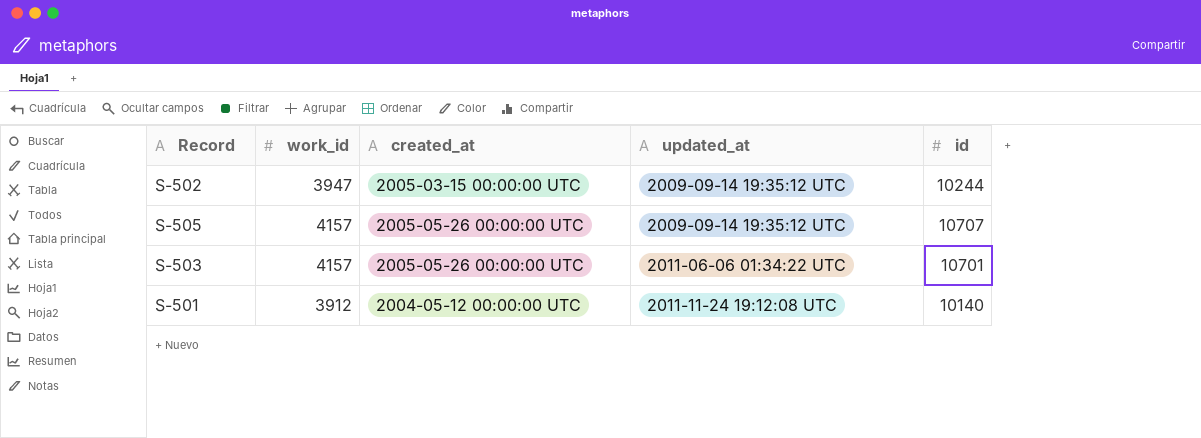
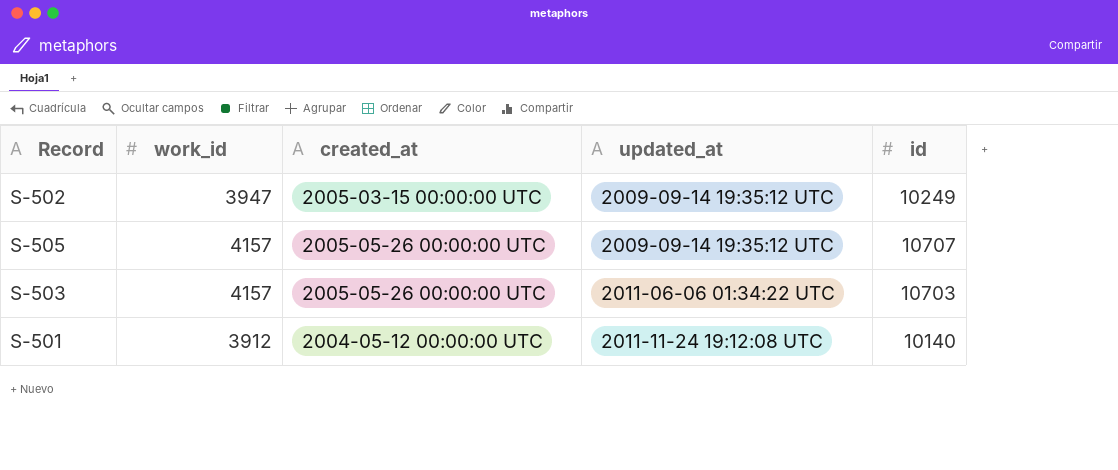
S-502 | id: 10244 -> 10249
S-503 | id: 10701 -> 10703

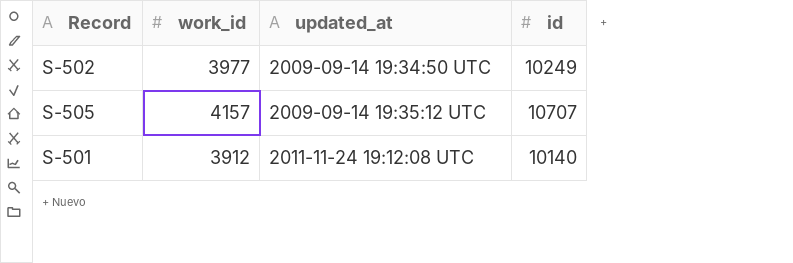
column created_at | position: 3 -> none
row S-503: 4157 | 2005-05-26 00:00:00 UTC | 2011-06-06 01:34:22 UTC | 10703 -> none
S-502 | work_id: 3947 -> 3977
S-502 | updated_at: 2009-09-14 19:35:12 UTC -> 2009-09-14 19:34:50 UTC

